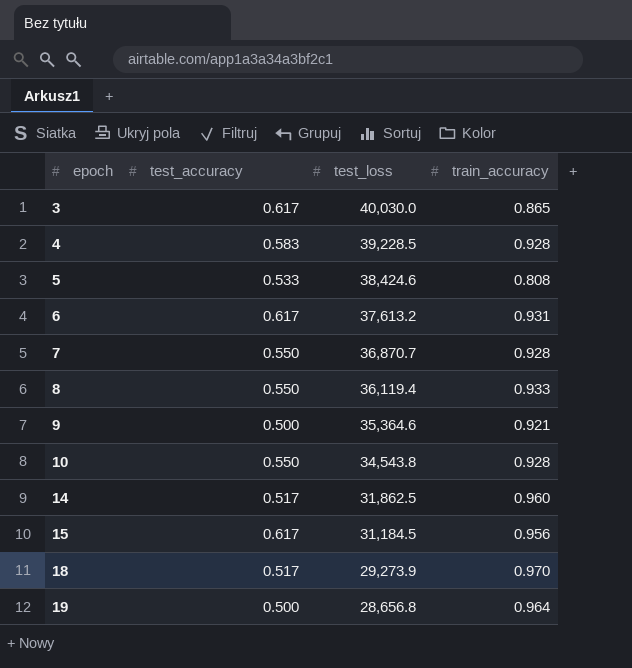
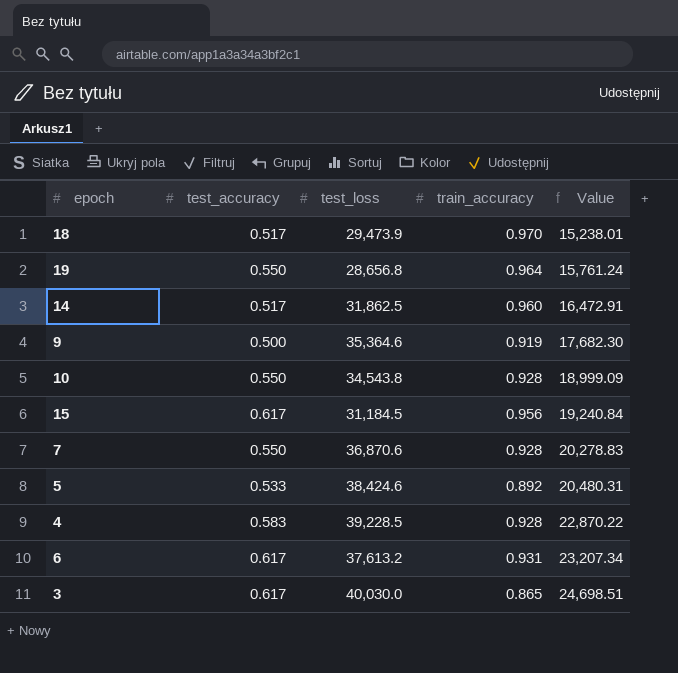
row order: epoch ascending -> Value ascending
column Value | formula: none -> [test_accuracy] * [test_loss]
row 8: 0.550 | 36,119.4 | 0.933 -> none
18 | test_loss: 29,273.9 -> 29,473.9
19 | test_accuracy: 0.500 -> 0.550
9 | train_accuracy: 0.921 -> 0.919
7 | test_loss: 36,870.7 -> 36,870.6
5 | train_accuracy: 0.808 -> 0.892

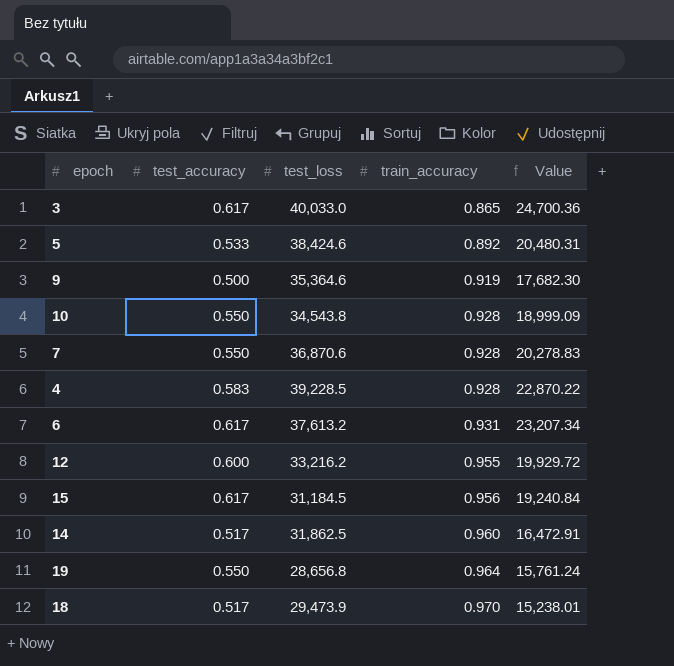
row order: Value ascending -> train_accuracy ascending
3 | test_loss: 40,030.0 -> 40,033.0
3 | Value: 24,698.51 -> 24,700.36
row 12: none -> 0.600 | 33,216.2 | 0.955 | 19,929.72

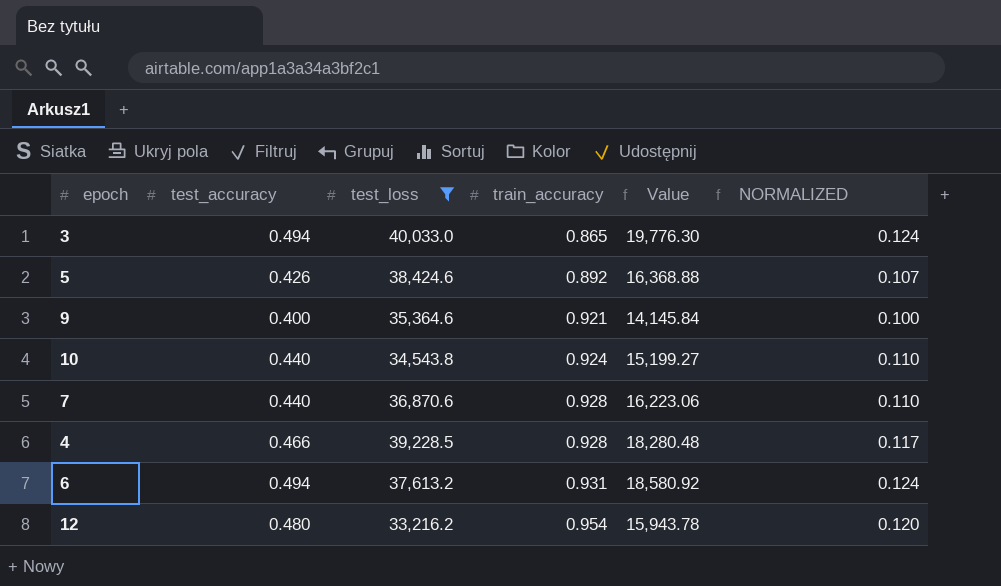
filter: none -> test_loss >= 33,216.2
column NORMALIZED | formula: none -> [test_accuracy] * 0.25
3 | test_accuracy: 0.617 -> 0.494
3 | Value: 24,700.36 -> 19,776.30
5 | test_accuracy: 0.533 -> 0.426
5 | Value: 20,480.31 -> 16,368.88
9 | test_accuracy: 0.500 -> 0.400
9 | train_accuracy: 0.919 -> 0.921
9 | Value: 17,682.30 -> 14,145.84
10 | test_accuracy: 0.550 -> 0.440
10 | train_accuracy: 0.928 -> 0.924
10 | Value: 18,999.09 -> 15,199.27
7 | test_accuracy: 0.550 -> 0.440
7 | Value: 20,278.83 -> 16,223.06
4 | test_accuracy: 0.583 -> 0.466
4 | Value: 22,870.22 -> 18,280.48
6 | test_accuracy: 0.617 -> 0.494
6 | Value: 23,207.34 -> 18,580.92
12 | test_accuracy: 0.600 -> 0.480
12 | train_accuracy: 0.955 -> 0.954
12 | Value: 19,929.72 -> 15,943.78

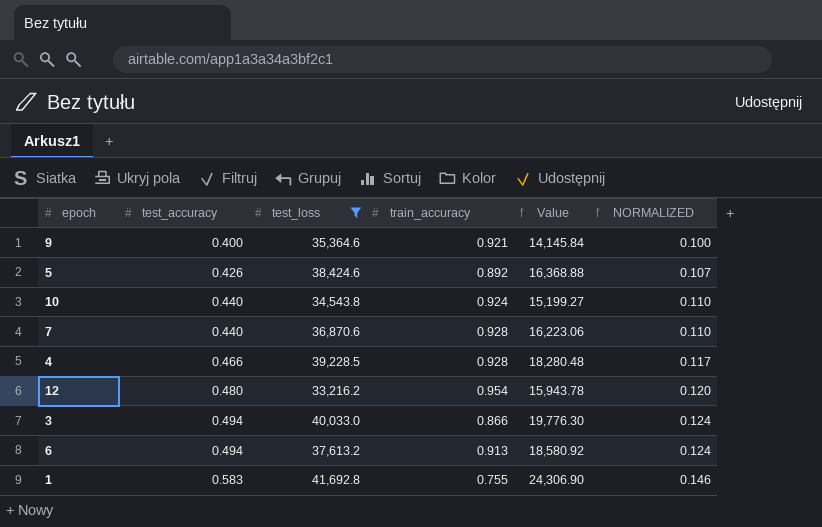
row order: train_accuracy ascending -> test_accuracy ascending
3 | train_accuracy: 0.865 -> 0.866
6 | train_accuracy: 0.931 -> 0.913
row 1: none -> 0.583 | 41,692.8 | 0.755 | 24,306.90 | 0.146

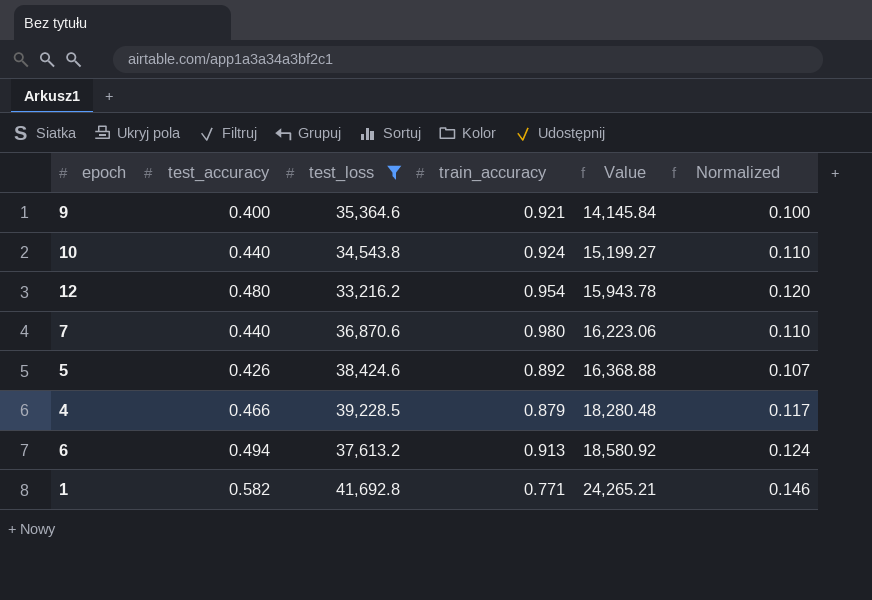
row order: test_accuracy ascending -> Value ascending
column name: NORMALIZED -> Normalized
row 3: 0.494 | 40,033.0 | 0.866 | 19,776.30 | 0.124 -> none
7 | train_accuracy: 0.928 -> 0.980
4 | train_accuracy: 0.928 -> 0.879
1 | test_accuracy: 0.583 -> 0.582
1 | train_accuracy: 0.755 -> 0.771
1 | Value: 24,306.90 -> 24,265.21

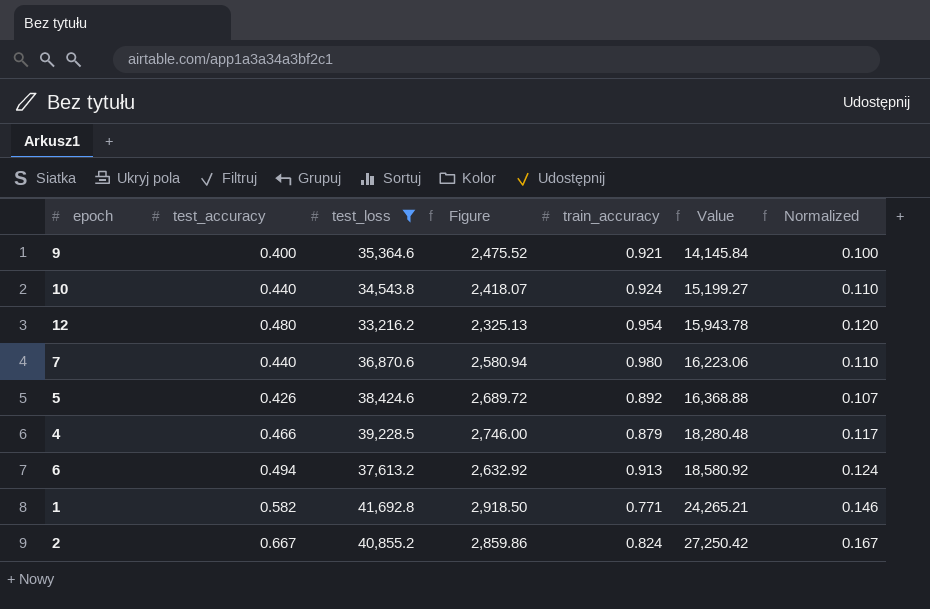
column Figure | formula: none -> [test_loss] * 0.07
row 2: none -> 0.667 | 40,855.2 | 2,859.86 | 0.824 | 27,250.42 | 0.167

